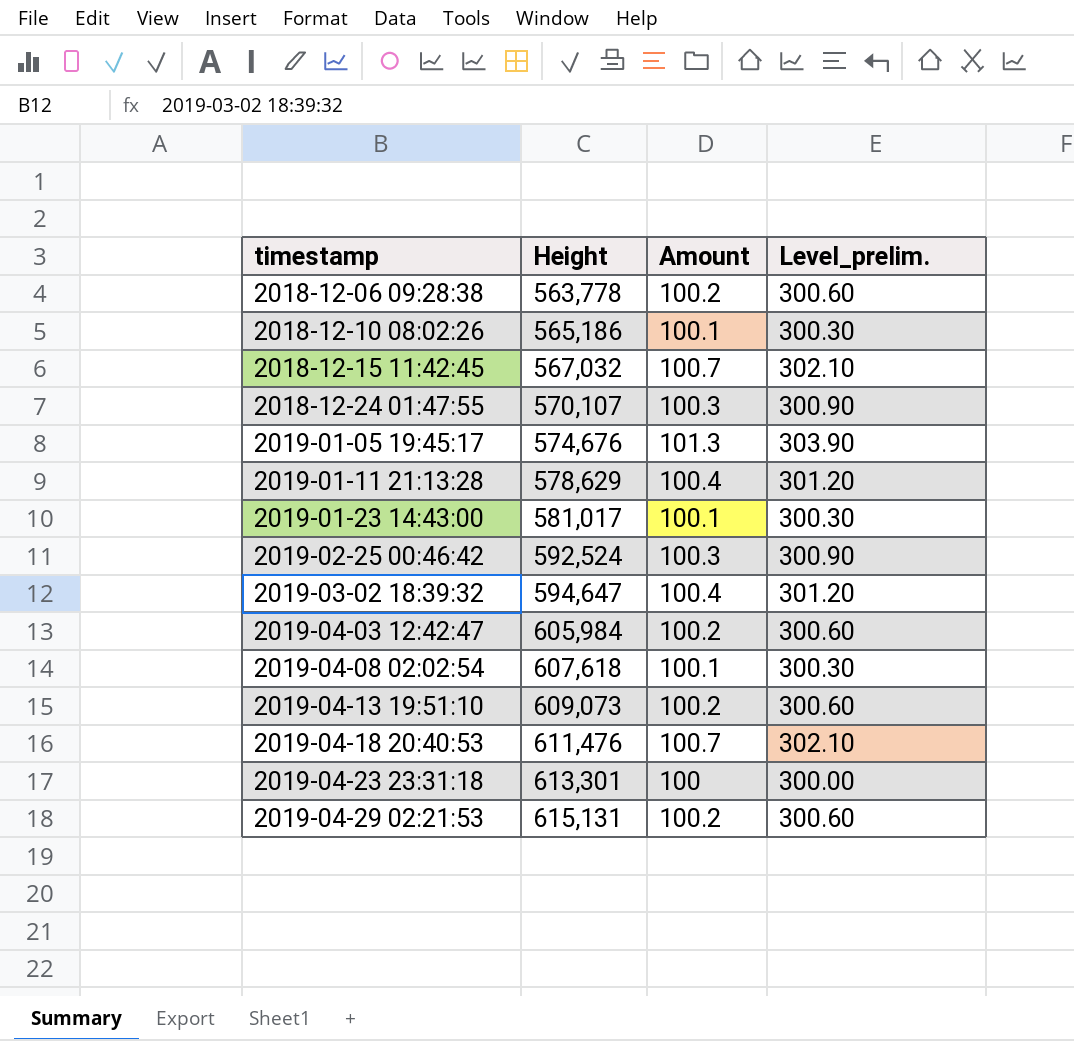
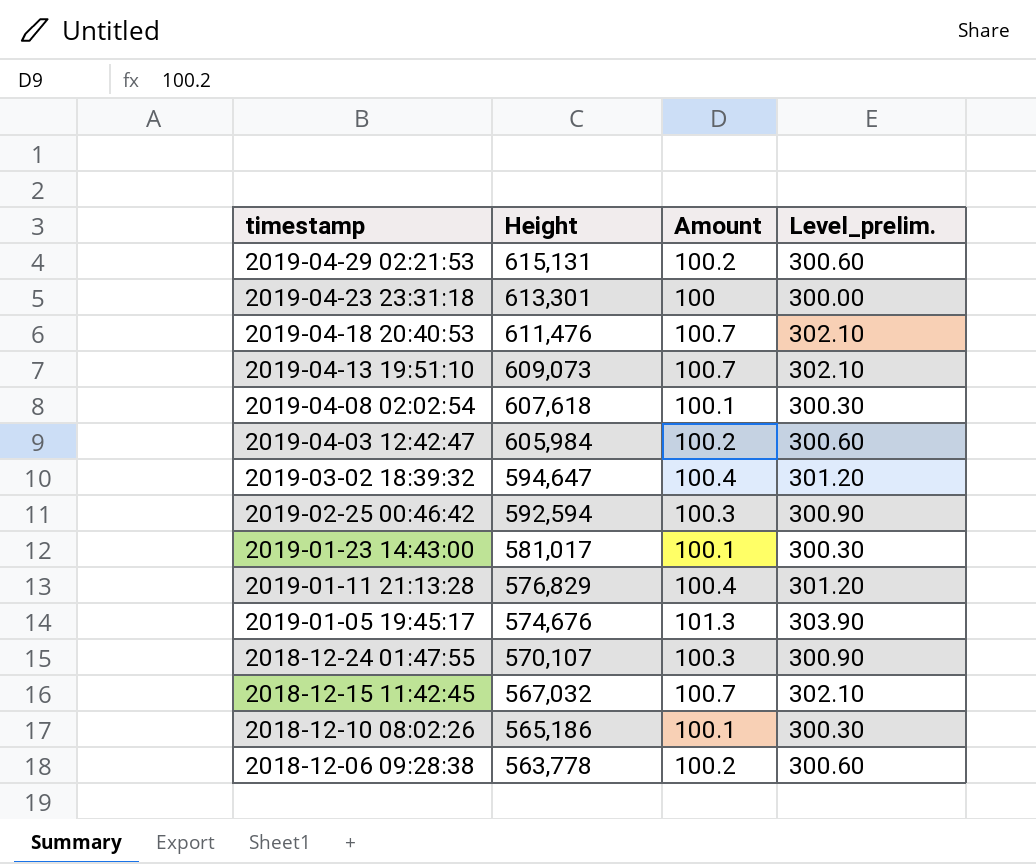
row order: timestamp ascending -> timestamp descending
2019-04-13 19:51:10 | Amount: 100.2 -> 100.7
2019-04-13 19:51:10 | Level_prelim.: 300.60 -> 302.10
2019-02-25 00:46:42 | Height: 592,524 -> 592,594
2019-01-11 21:13:28 | Height: 578,629 -> 576,829

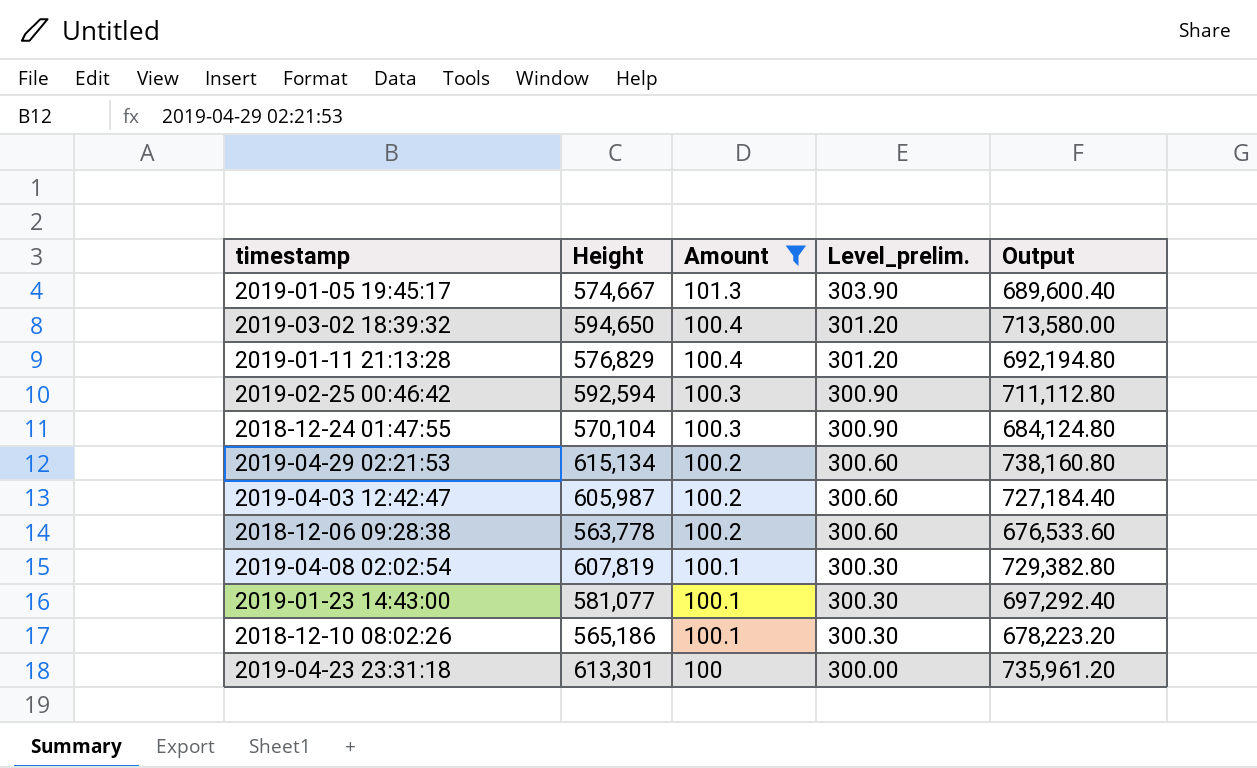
filter: none -> Amount != 100.7
row order: timestamp descending -> Amount descending
column Output | formula: none -> [Height] * 1.2
2019-01-05 19:45:17 | Height: 574,676 -> 574,667
2019-03-02 18:39:32 | Height: 594,647 -> 594,650
2018-12-24 01:47:55 | Height: 570,107 -> 570,104
2019-04-29 02:21:53 | Height: 615,131 -> 615,134
2019-04-03 12:42:47 | Height: 605,984 -> 605,987
2019-04-08 02:02:54 | Height: 607,618 -> 607,819
2019-01-23 14:43:00 | Height: 581,017 -> 581,077

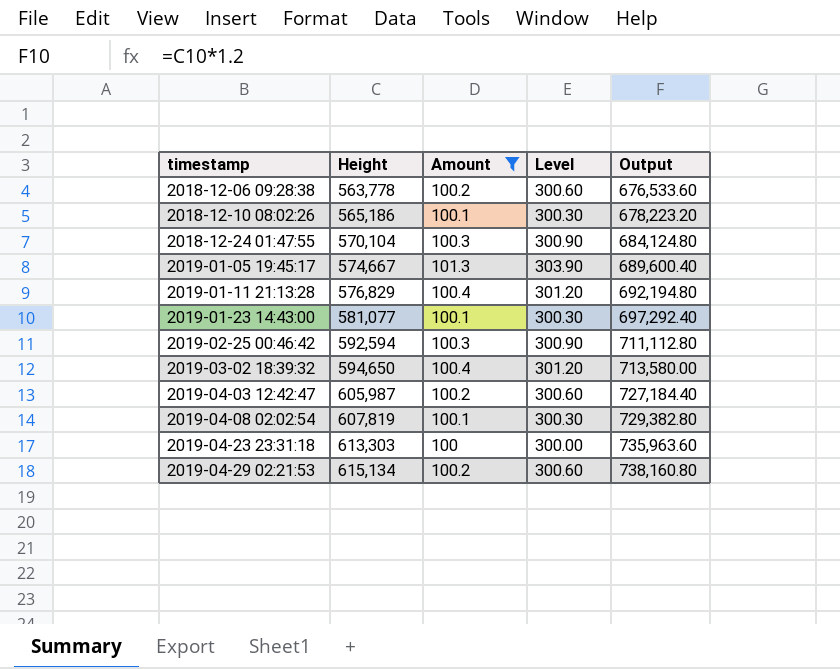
row order: Amount descending -> timestamp ascending
column name: Level_prelim. -> Level
2019-04-23 23:31:18 | Height: 613,301 -> 613,303
2019-04-23 23:31:18 | Output: 735,961.20 -> 735,963.60

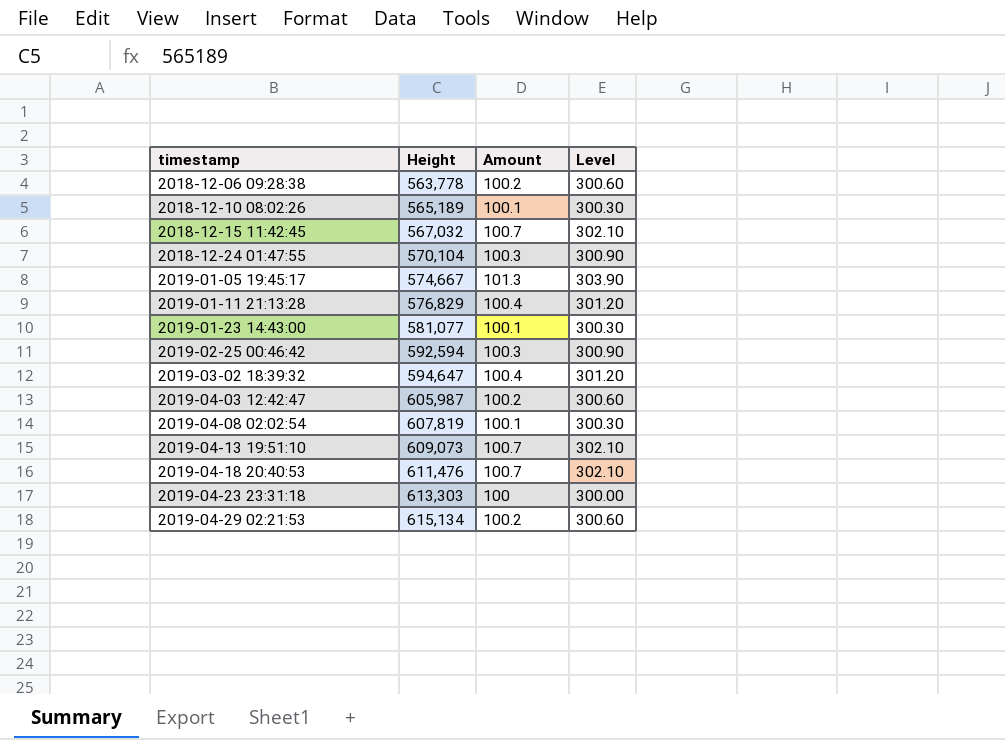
filter: Amount != 100.7 -> none
column Output | formula: [Height] * 1.2 -> none
2018-12-10 08:02:26 | Height: 565,186 -> 565,189
2019-03-02 18:39:32 | Height: 594,650 -> 594,647

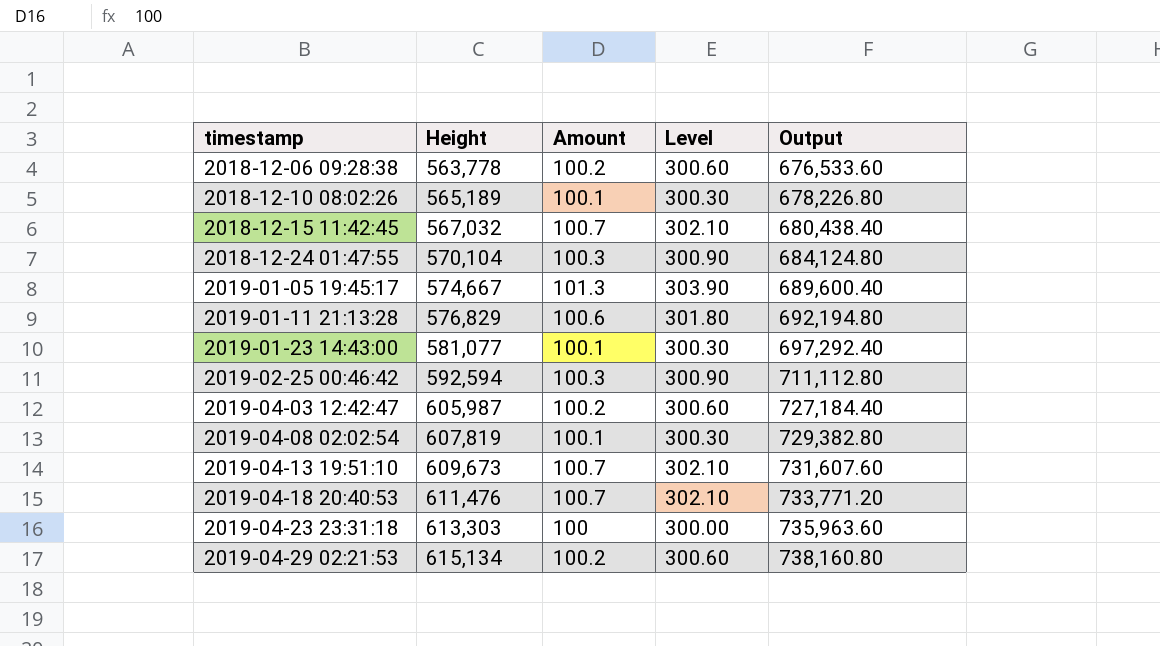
column Output | formula: none -> [Height] * 1.2
row 2019-03-02 18:39:32: 594,647 | 100.4 | 301.20 -> none
2019-01-11 21:13:28 | Amount: 100.4 -> 100.6
2019-01-11 21:13:28 | Level: 301.20 -> 301.80
2019-04-13 19:51:10 | Height: 609,073 -> 609,673

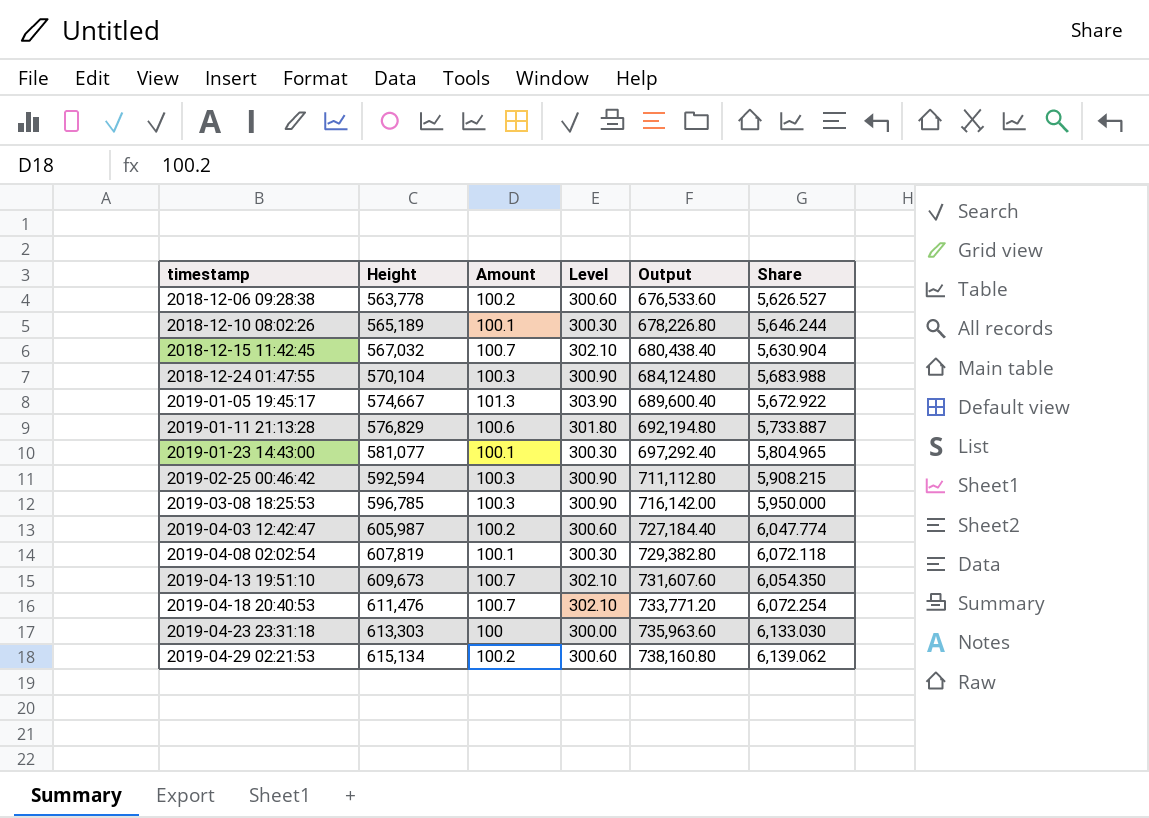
column Share | formula: none -> [Height] / [Amount]
row 2019-03-08 18:25:53: none -> 596,785 | 100.3 | 300.90 | 716,142.00 | 5,950.000

